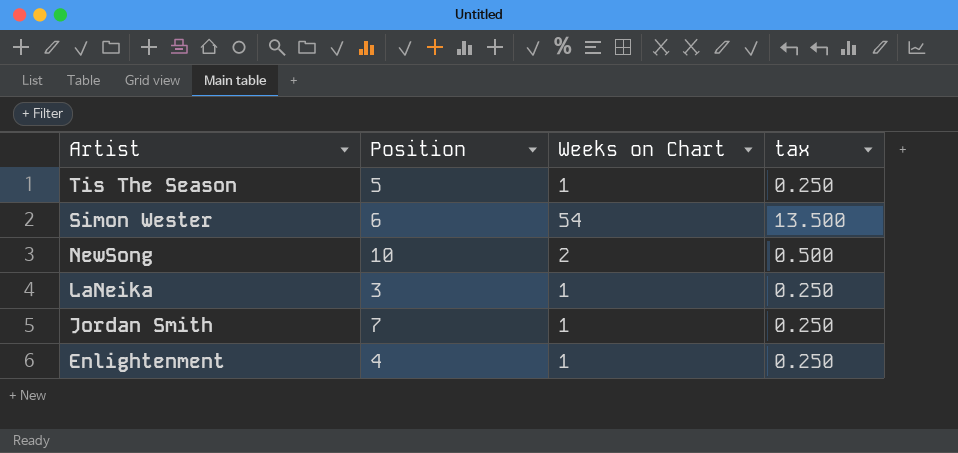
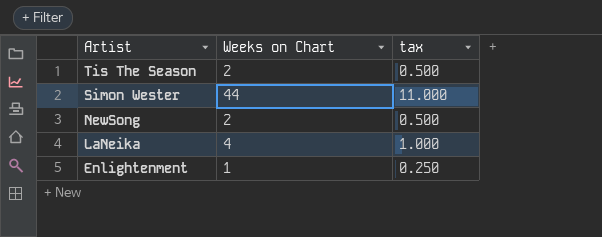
column Position | position: 2 -> none
row Jordan Smith: 7 | 1 | 0.250 -> none
Tis The Season | Weeks on Chart: 1 -> 2
Tis The Season | tax: 0.250 -> 0.500
Simon Wester | Weeks on Chart: 54 -> 44
Simon Wester | tax: 13.500 -> 11.000
LaNeika | Weeks on Chart: 1 -> 4
LaNeika | tax: 0.250 -> 1.000

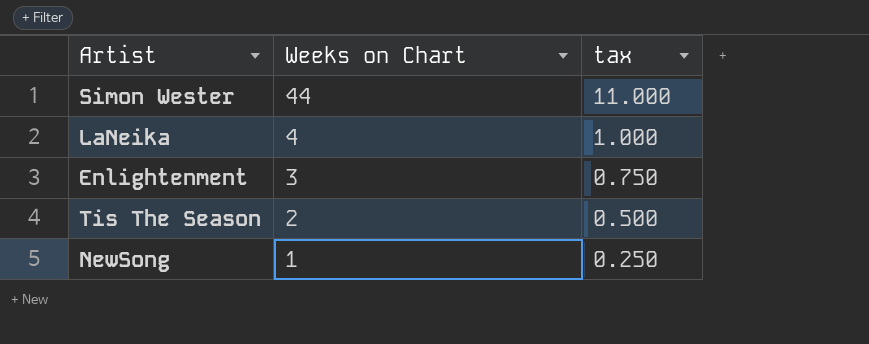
row order: Artist descending -> Weeks on Chart descending
Enlightenment | Weeks on Chart: 1 -> 3
Enlightenment | tax: 0.250 -> 0.750
NewSong | Weeks on Chart: 2 -> 1
NewSong | tax: 0.500 -> 0.250

